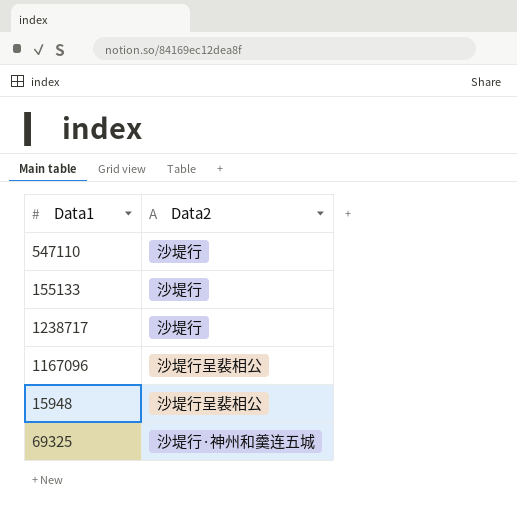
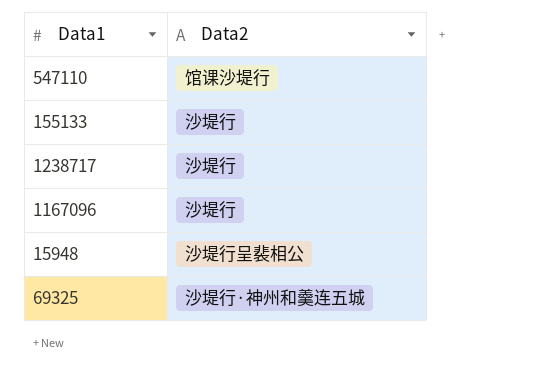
547110 | Data2: 沙堤行 -> 馆课沙堤行
1167096 | Data2: 沙堤行呈裴相公 -> 沙堤行

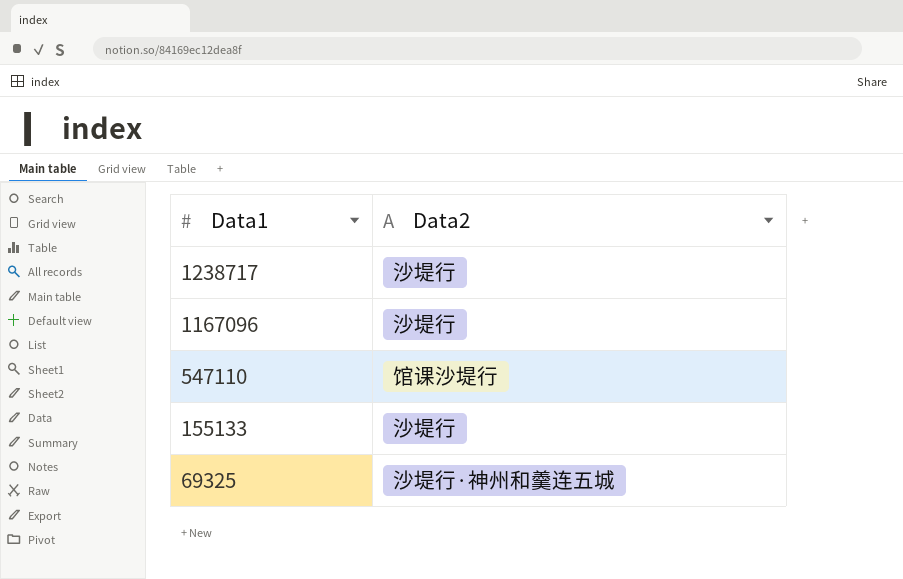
row order: none -> Data1 descending
row 15948: 沙堤行呈裴相公 -> none

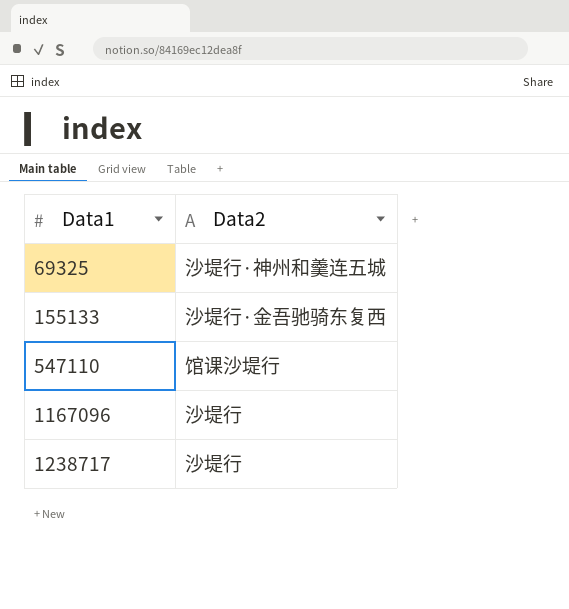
row order: Data1 descending -> Data1 ascending
155133 | Data2: 沙堤行 -> 沙堤行·金吾驰骑东复西

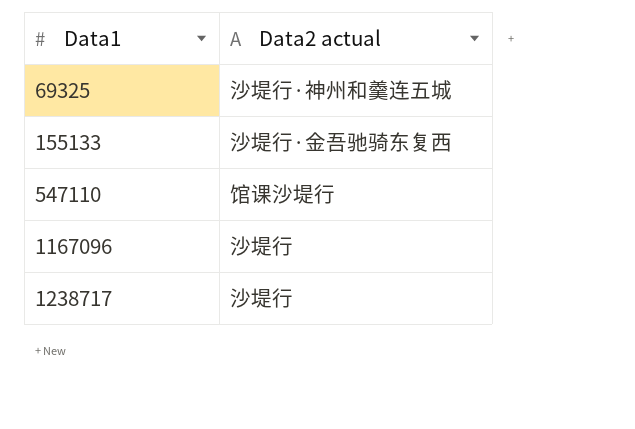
column name: Data2 -> Data2 actual

